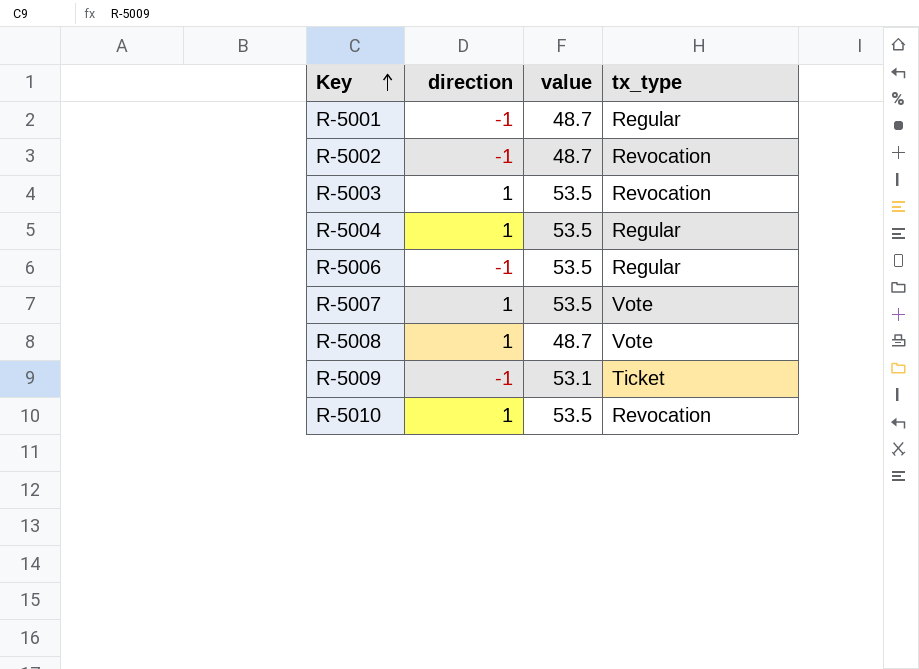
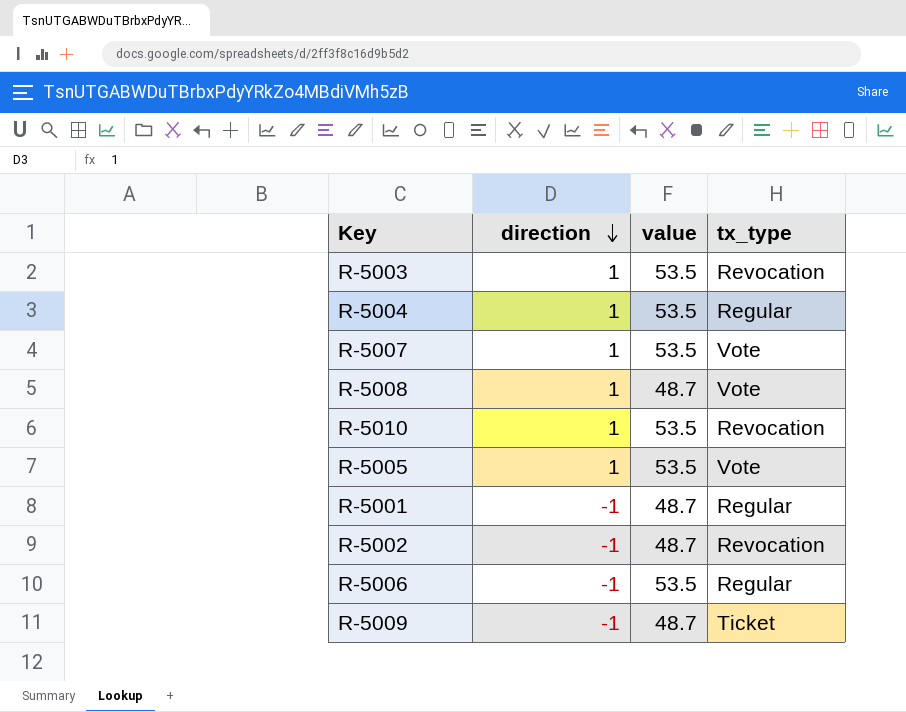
row order: Key ascending -> direction descending
row R-5005: none -> 1 | 53.5 | Vote
R-5009 | value: 53.1 -> 48.7

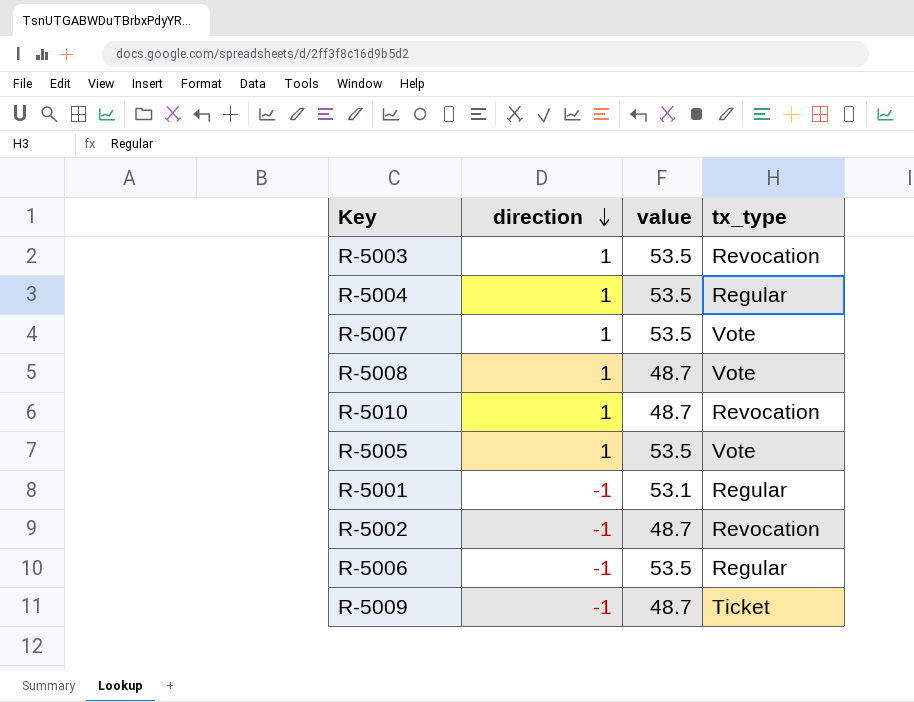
R-5010 | value: 53.5 -> 48.7
R-5001 | value: 48.7 -> 53.1

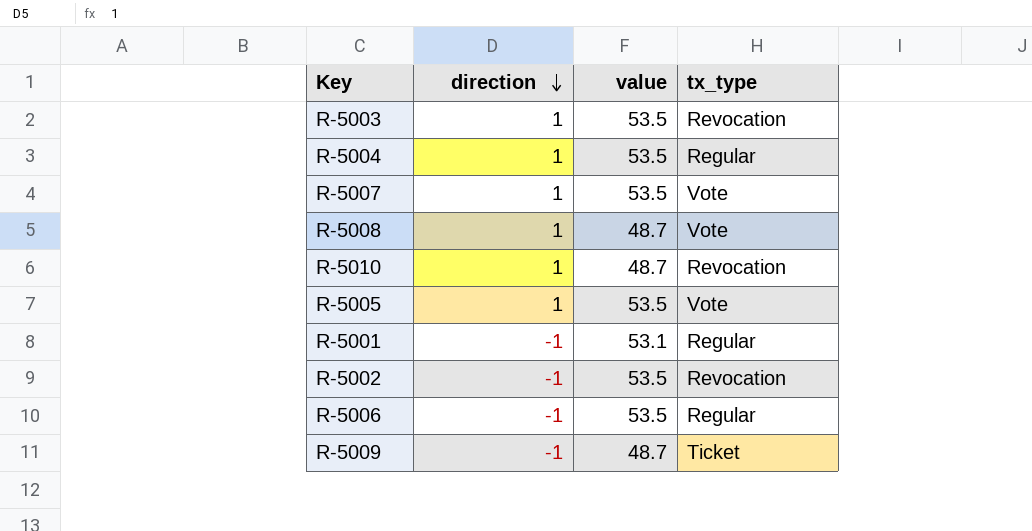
R-5002 | value: 48.7 -> 53.5

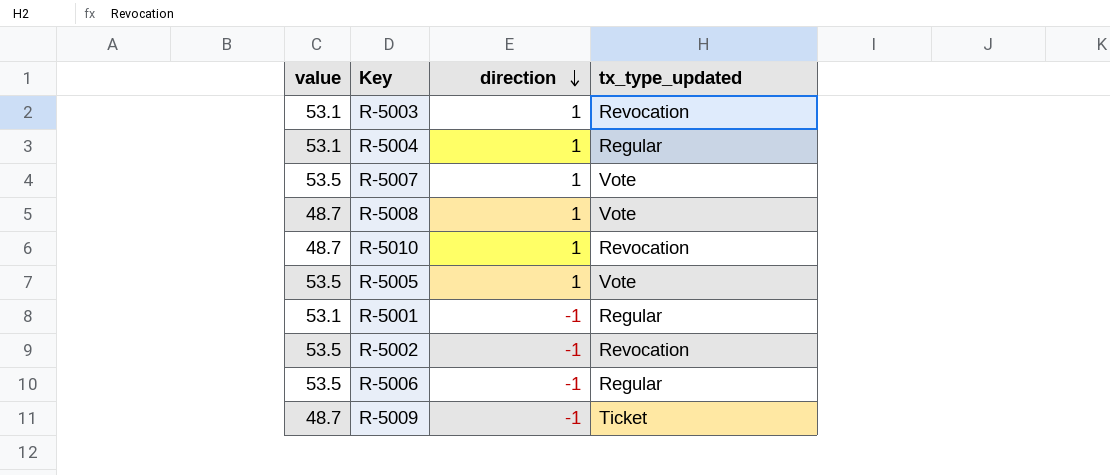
column value | position: 3 -> 1
column name: tx_type -> tx_type_updated
R-5003 | value: 53.5 -> 53.1
R-5004 | value: 53.5 -> 53.1

